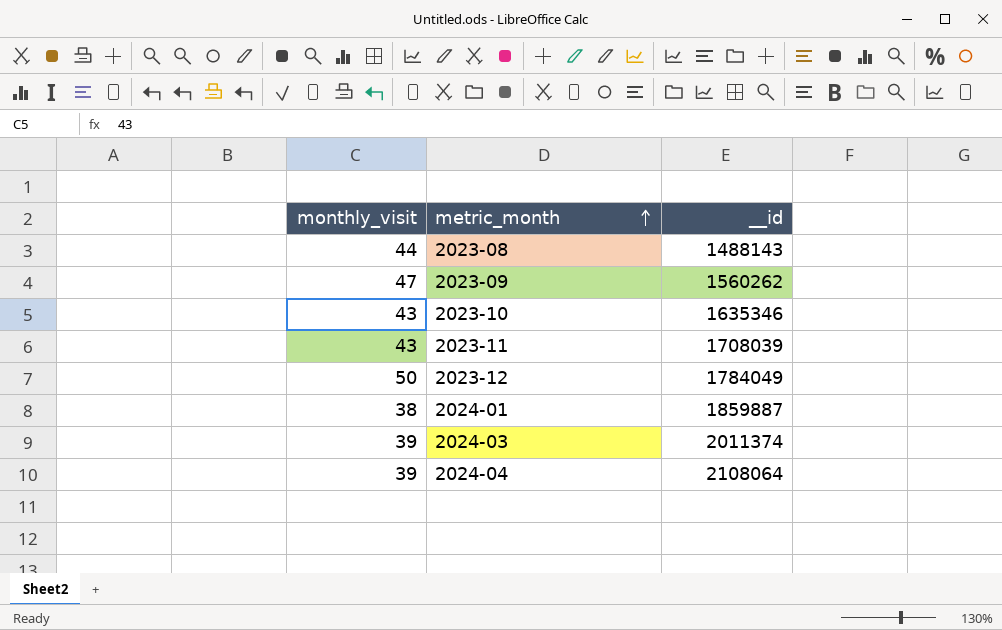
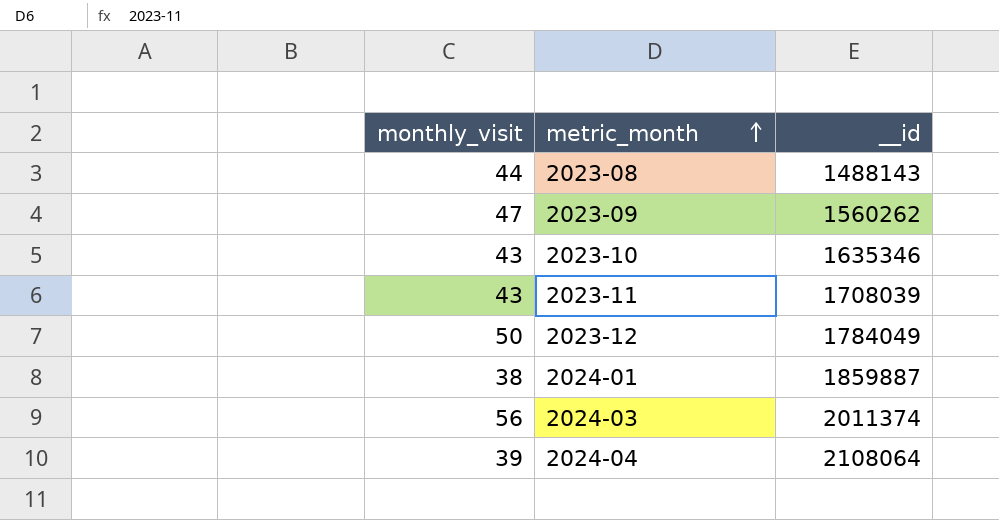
2024-03 | monthly_visit: 39 -> 56

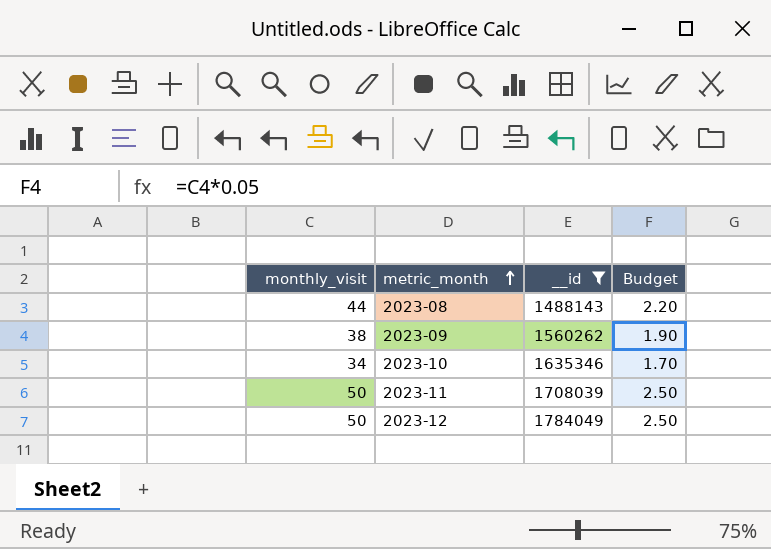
filter: none -> __id <= 1784049
column Budget | formula: none -> [monthly_visit] * 0.05
2023-09 | monthly_visit: 47 -> 38
2023-10 | monthly_visit: 43 -> 34
2023-11 | monthly_visit: 43 -> 50

